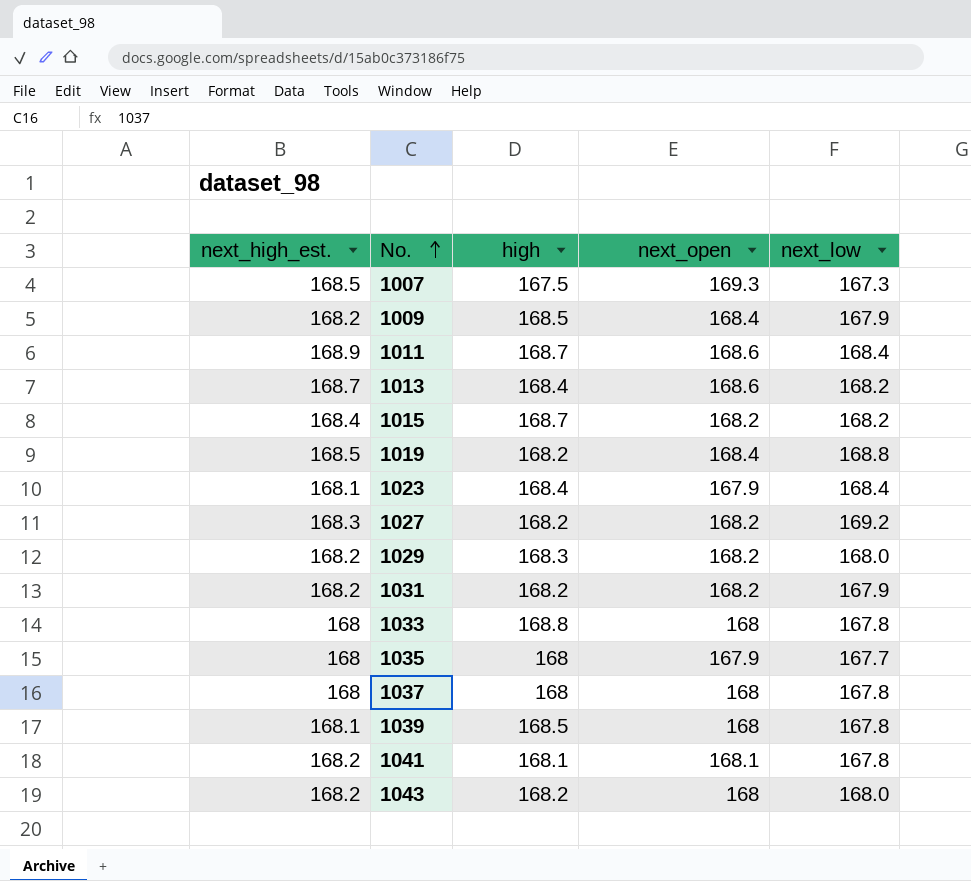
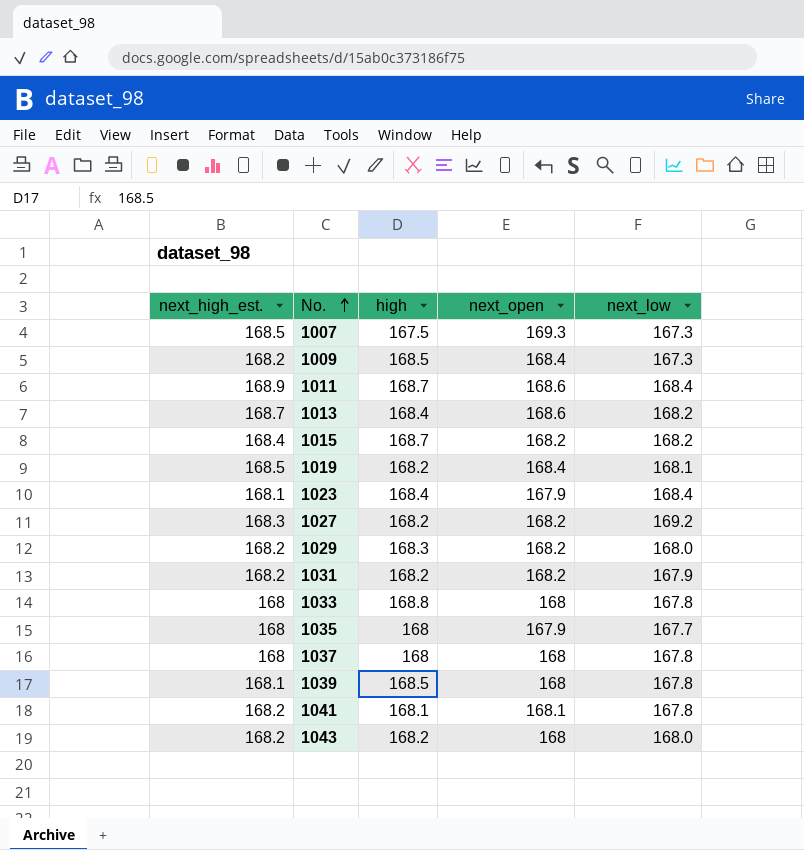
1009 | next_low: 167.9 -> 167.3
1019 | next_low: 168.8 -> 168.1

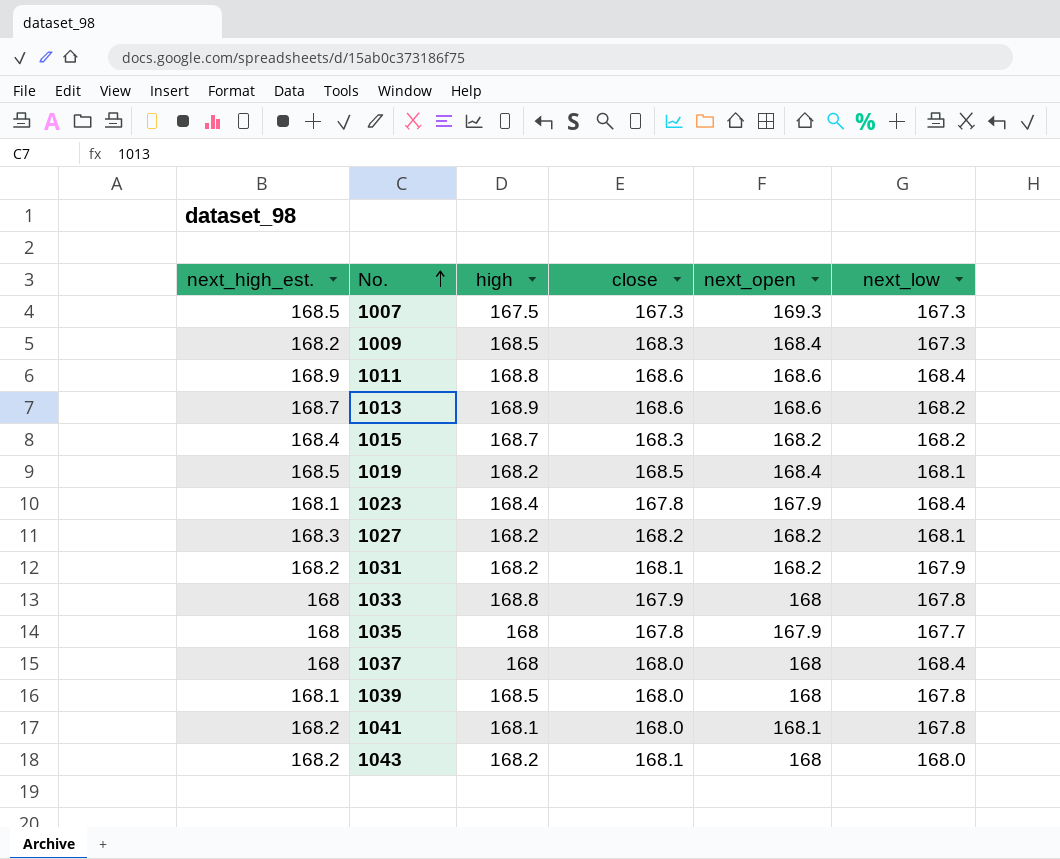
column close | position: none -> 4
row 1029: 168.2 | 168.3 | 168.2 | 168.0 -> none
1011 | high: 168.7 -> 168.8
1013 | high: 168.4 -> 168.9
1027 | next_low: 169.2 -> 168.1
1037 | next_low: 167.8 -> 168.4

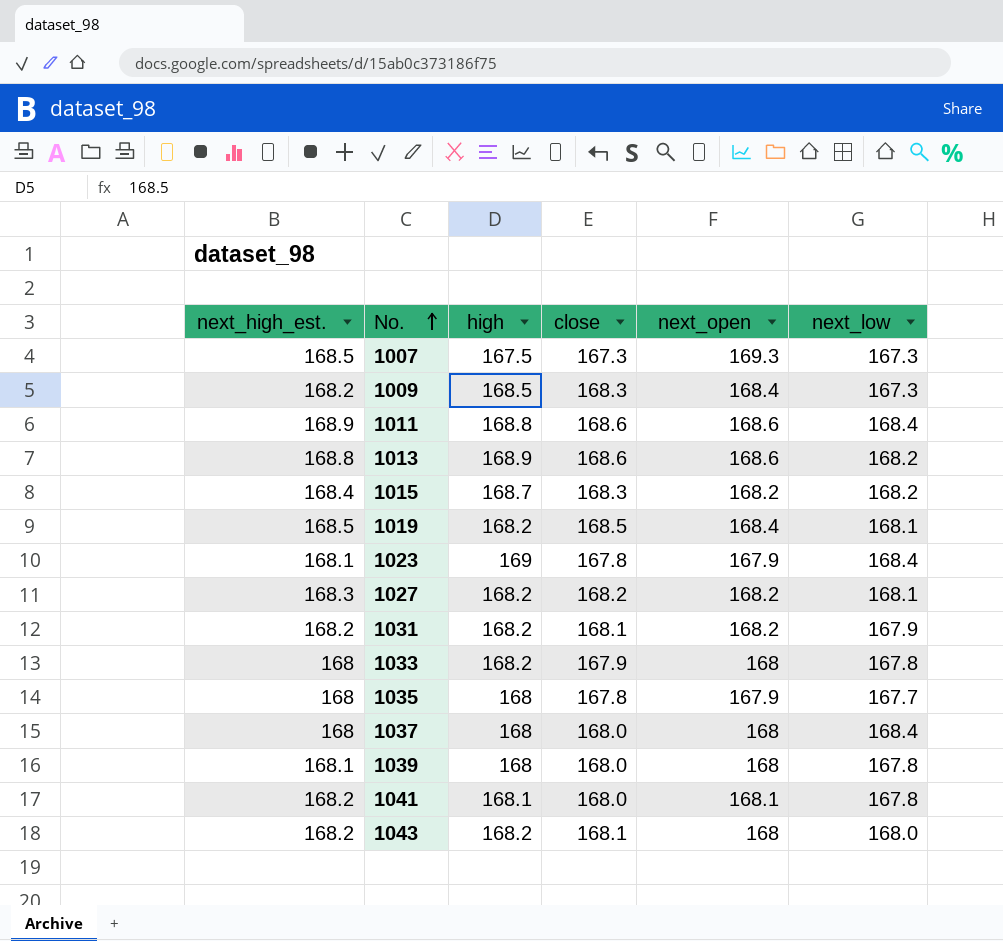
1013 | next_high_est.: 168.7 -> 168.8
1023 | high: 168.4 -> 169
1033 | high: 168.8 -> 168.2
1039 | high: 168.5 -> 168

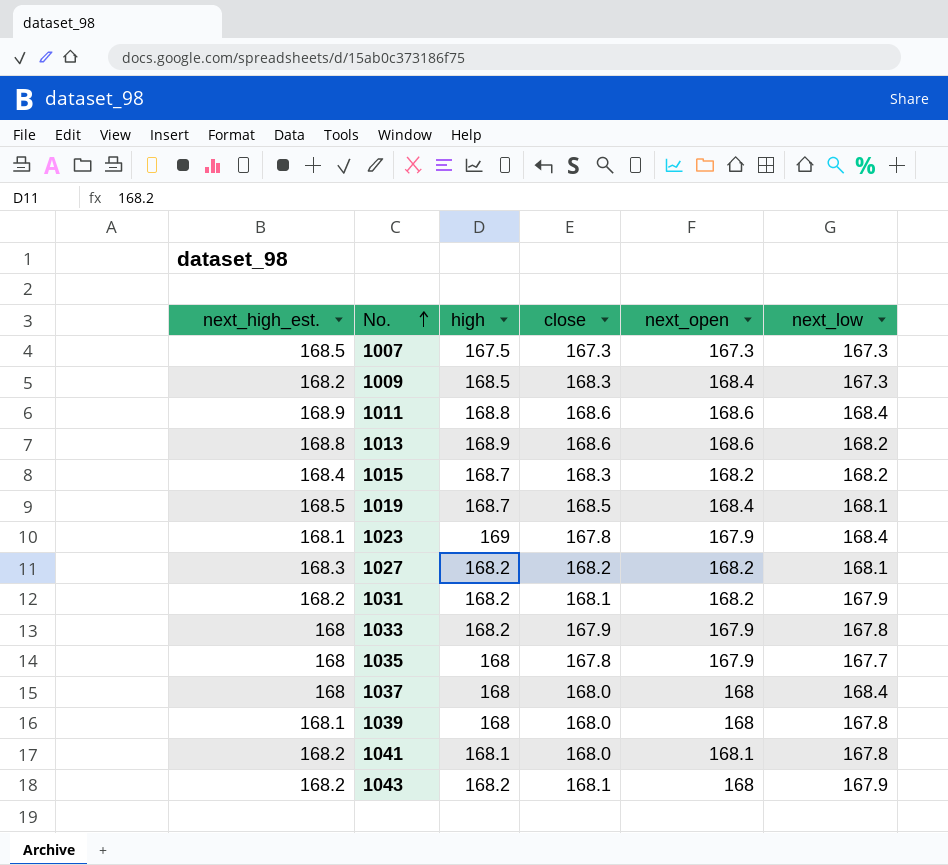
1007 | next_open: 169.3 -> 167.3
1019 | high: 168.2 -> 168.7
1033 | next_open: 168 -> 167.9
1043 | next_low: 168.0 -> 167.9

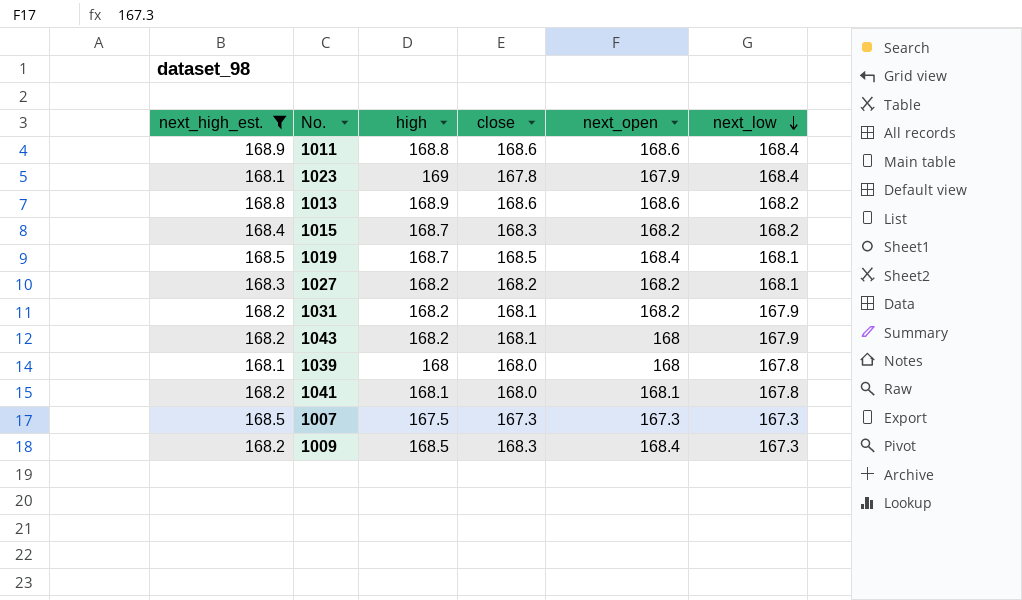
filter: none -> next_high_est. != 168
row order: No. ascending -> next_low descending

